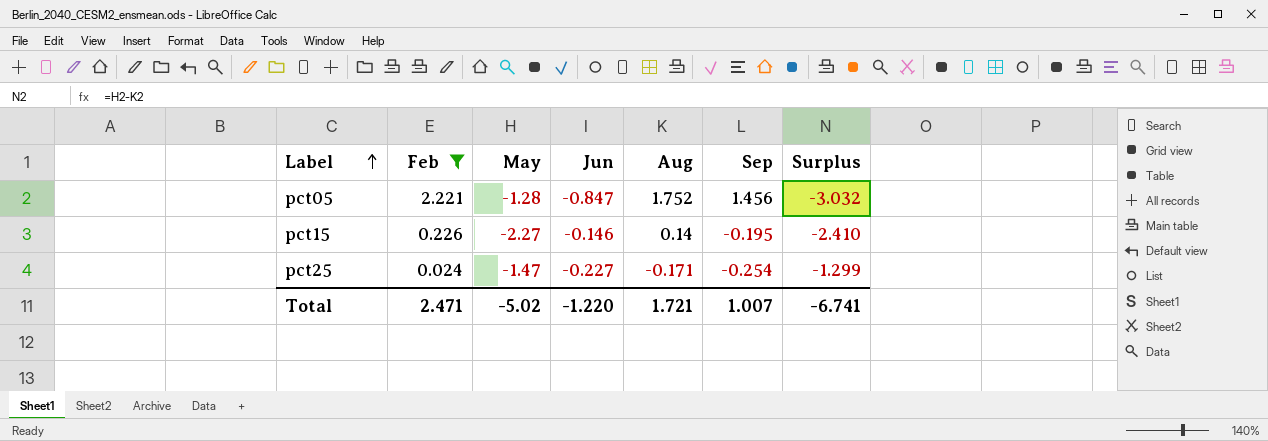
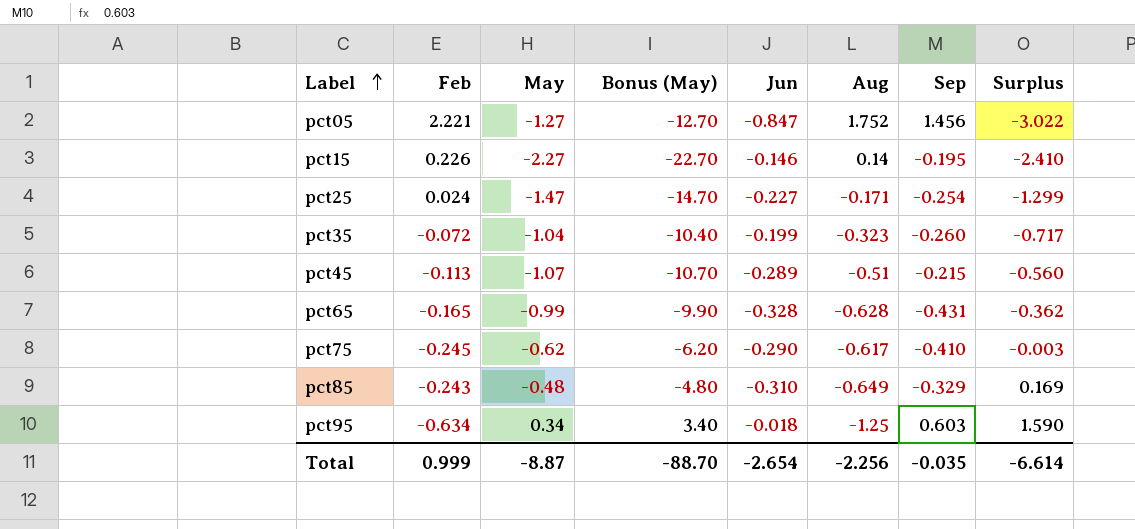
filter: Feb >= 0.024 -> none
column Bonus (May) | formula: none -> [May] * 10
pct05 | May: -1.28 -> -1.27
pct05 | Surplus: -3.032 -> -3.022
Total | Feb: 2.471 -> 0.999
Total | May: -5.02 -> -8.87
Total | Jun: -1.220 -> -2.654
Total | Aug: 1.721 -> -2.256
Total | Sep: 1.007 -> -0.035
Total | Surplus: -6.741 -> -6.614

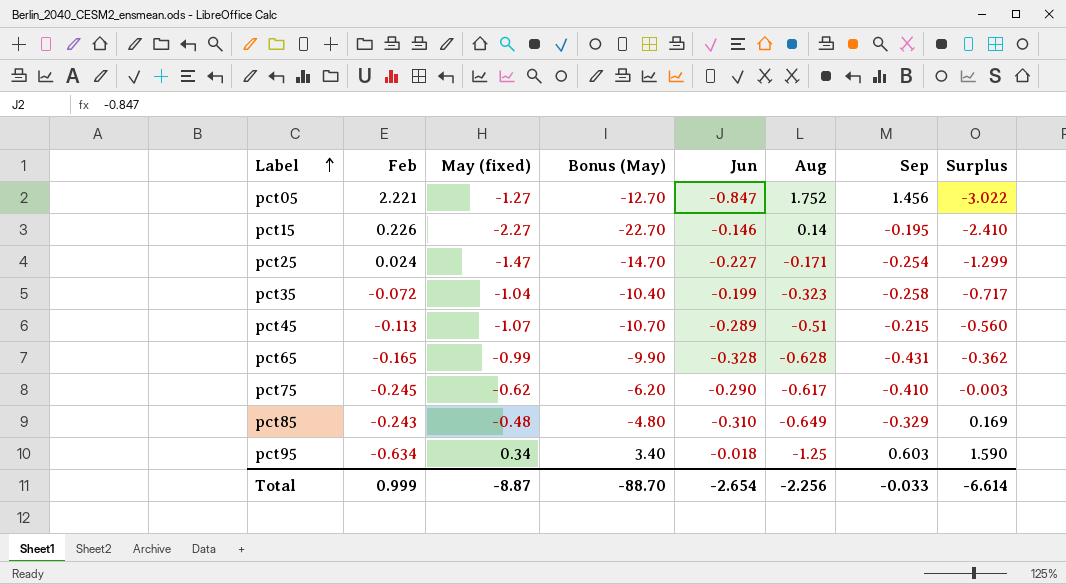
column name: May -> May (fixed)
pct35 | Sep: -0.260 -> -0.258
Total | Sep: -0.035 -> -0.033

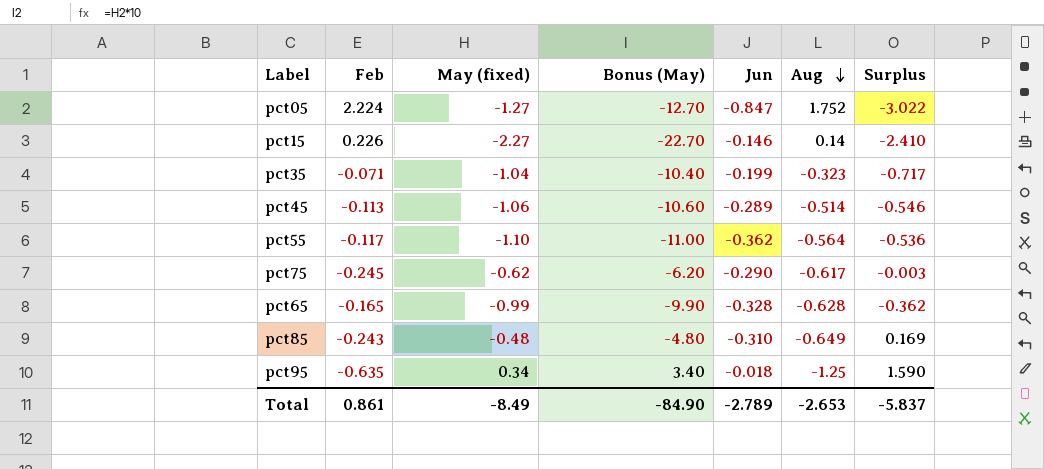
row order: Label ascending -> Aug descending
column Sep | position: 7 -> none
row pct25: 0.024 | -1.47 | -14.70 | -0.227 | -0.171 | -0.254 | -1.299 -> none
pct05 | Feb: 2.221 -> 2.224
pct35 | Feb: -0.072 -> -0.071
pct45 | May (fixed): -1.07 -> -1.06
pct45 | Bonus (May): -10.70 -> -10.60
pct45 | Aug: -0.51 -> -0.514
pct45 | Surplus: -0.560 -> -0.546
row pct55: none -> -0.117 | -1.10 | -11.00 | -0.362 | -0.564 | -0.536
pct95 | Feb: -0.634 -> -0.635
Total | Feb: 0.999 -> 0.861
Total | May (fixed): -8.87 -> -8.49
Total | Bonus (May): -88.70 -> -84.90
Total | Jun: -2.654 -> -2.789
Total | Aug: -2.256 -> -2.653
Total | Surplus: -6.614 -> -5.837

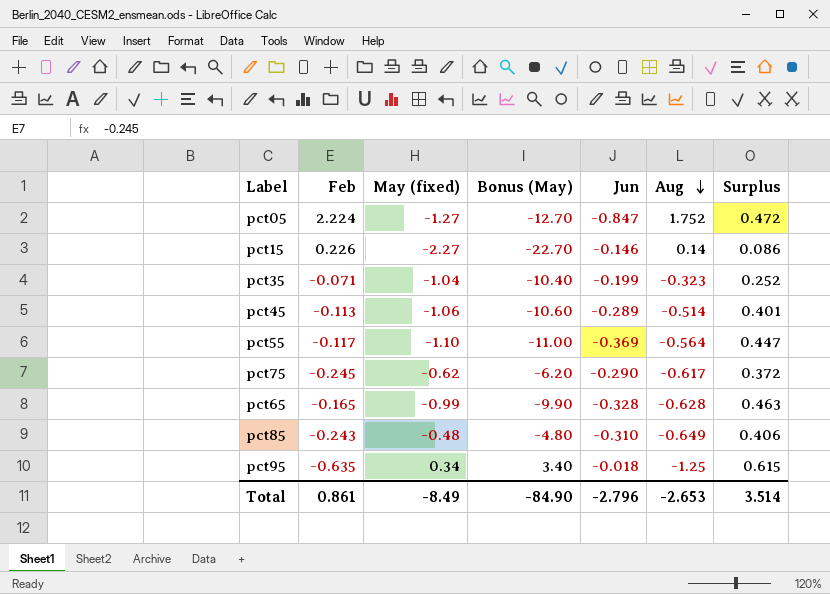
column Surplus | formula: [May (fixed)] - [Aug] -> [Feb] - [Aug]
pct55 | Jun: -0.362 -> -0.369
Total | Jun: -2.789 -> -2.796
Total | Surplus: -5.837 -> 3.514

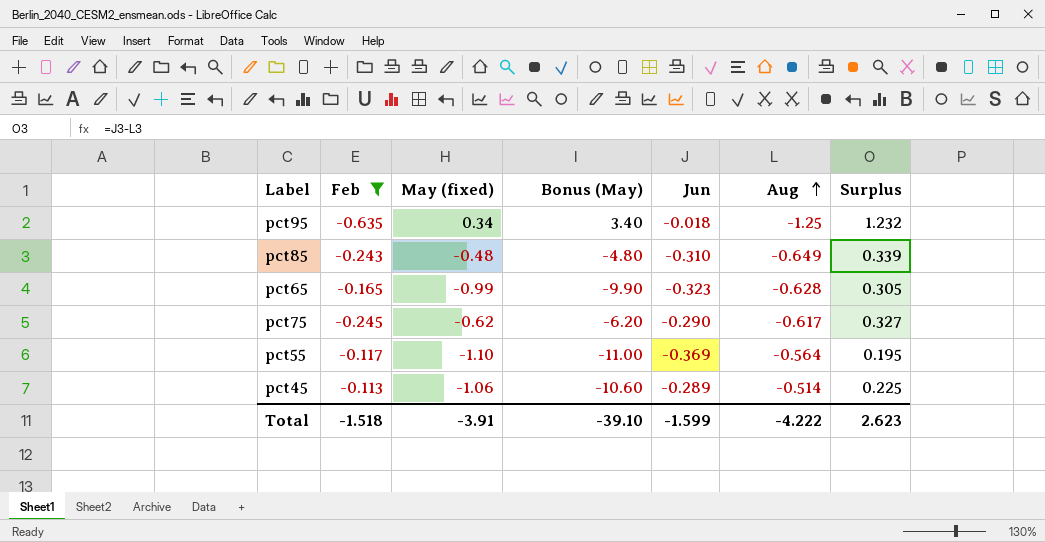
filter: none -> Feb <= -0.113
row order: Aug descending -> Aug ascending
column Surplus | formula: [Feb] - [Aug] -> [Jun] - [Aug]
pct65 | Jun: -0.328 -> -0.323
Total | Feb: 0.861 -> -1.518
Total | May (fixed): -8.49 -> -3.91
Total | Bonus (May): -84.90 -> -39.10
Total | Jun: -2.796 -> -1.599
Total | Aug: -2.653 -> -4.222
Total | Surplus: 3.514 -> 2.623

